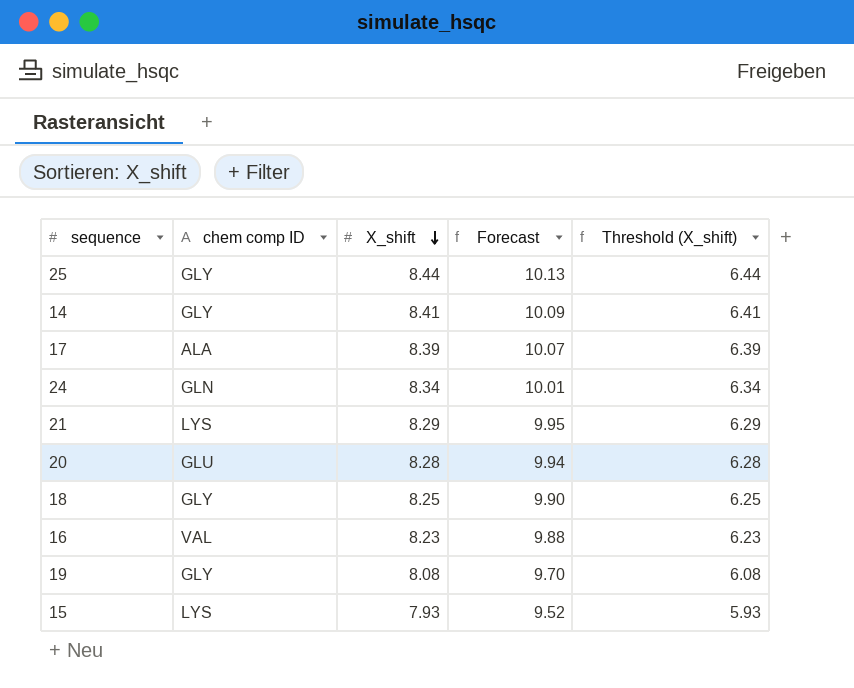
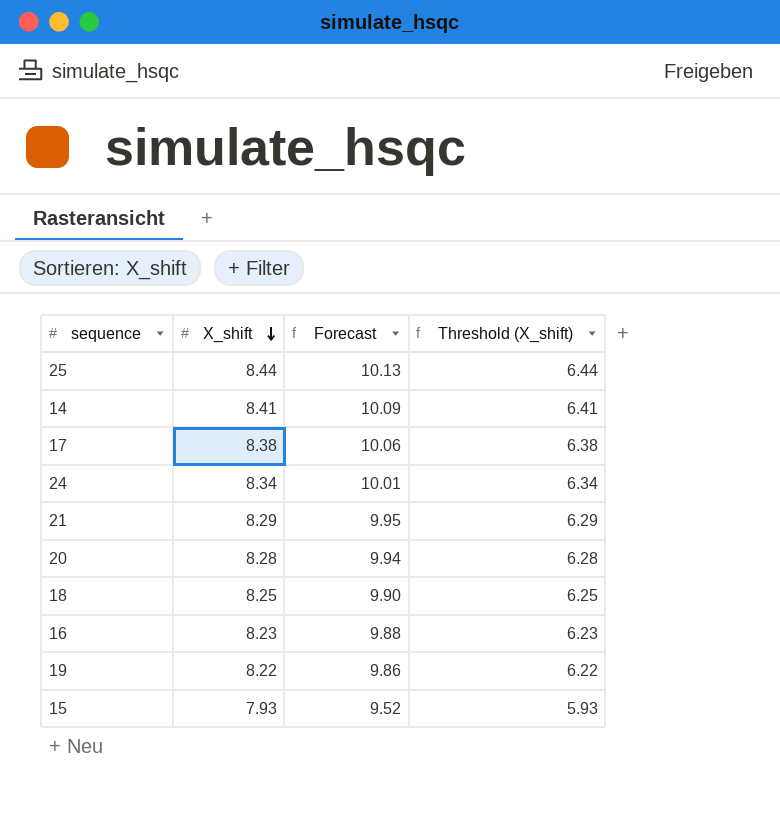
column chem comp ID | position: 2 -> none
17 | X_shift: 8.39 -> 8.38
17 | Forecast: 10.07 -> 10.06
17 | Threshold (X_shift): 6.39 -> 6.38
19 | X_shift: 8.08 -> 8.22
19 | Forecast: 9.70 -> 9.86
19 | Threshold (X_shift): 6.08 -> 6.22

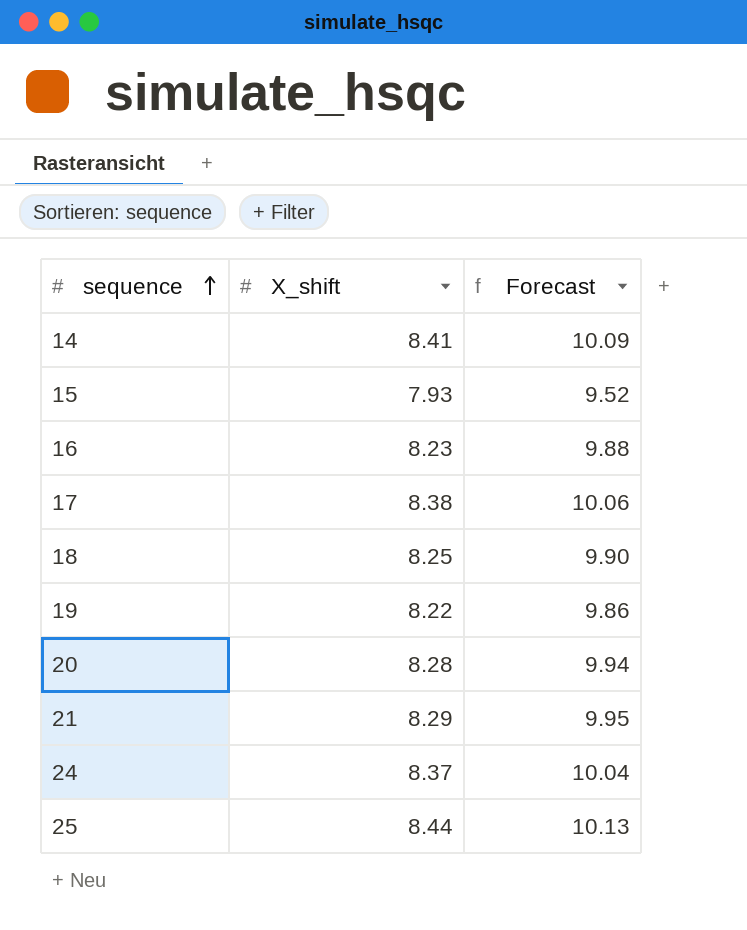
row order: X_shift descending -> sequence ascending
column Threshold (X_shift) | formula: [X_shift] - 2 -> none
24 | X_shift: 8.34 -> 8.37
24 | Forecast: 10.01 -> 10.04

